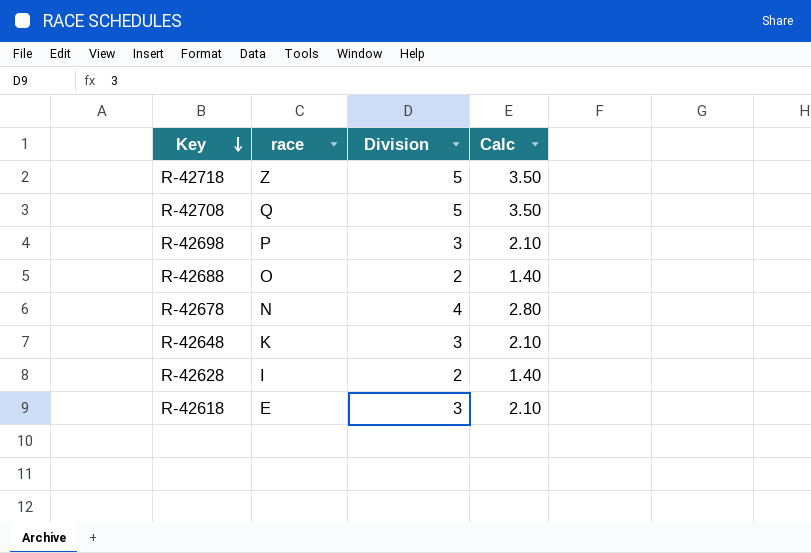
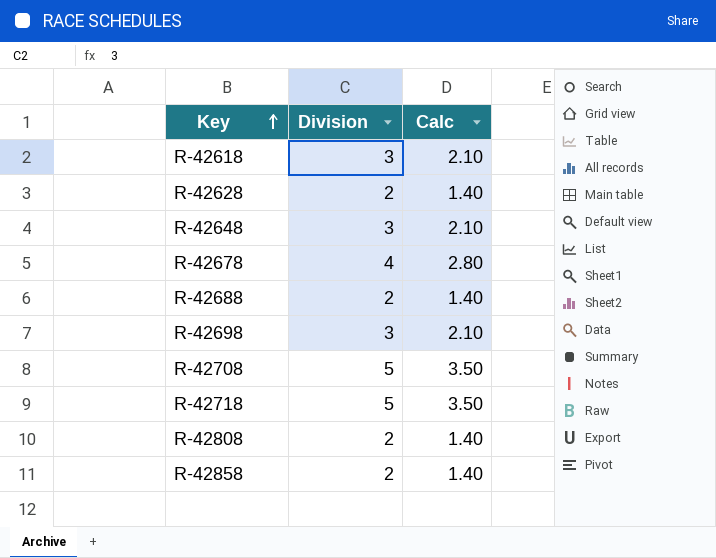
row order: Key descending -> Key ascending
column race | position: 2 -> none
row R-42808: none -> 2 | 1.40
row R-42858: none -> 2 | 1.40

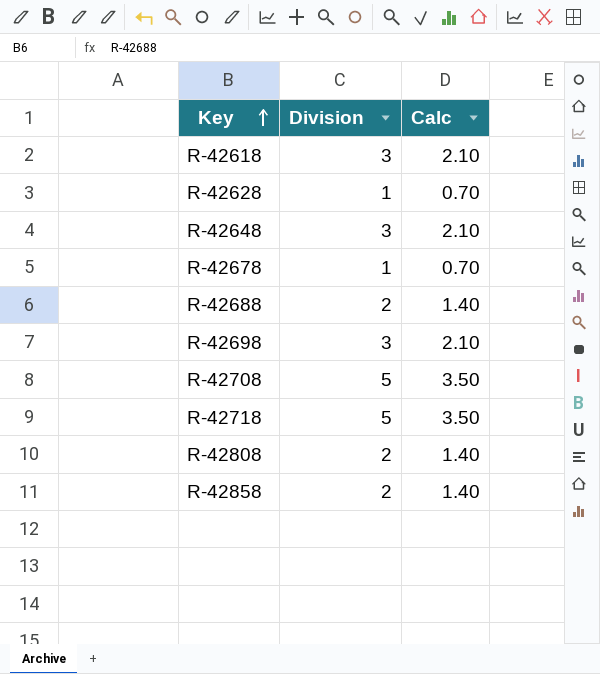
R-42628 | Division: 2 -> 1
R-42628 | Calc: 1.40 -> 0.70
R-42678 | Division: 4 -> 1
R-42678 | Calc: 2.80 -> 0.70

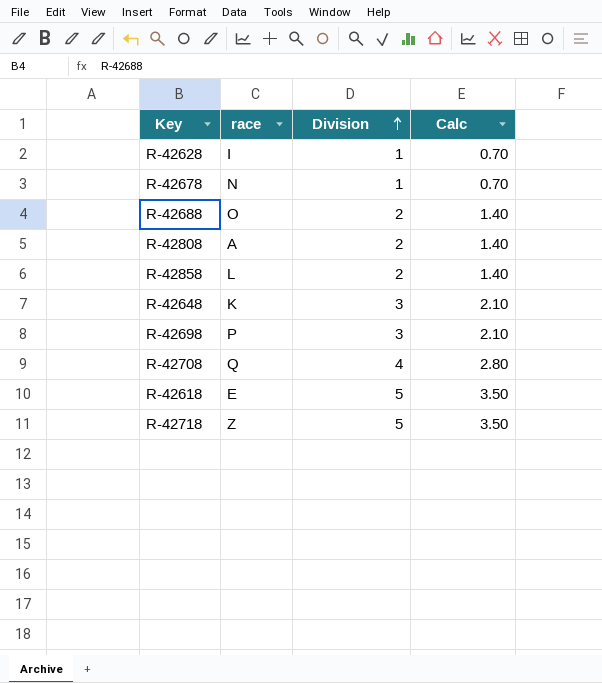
row order: Key ascending -> Division ascending
column race | position: none -> 2
R-42708 | Division: 5 -> 4
R-42708 | Calc: 3.50 -> 2.80
R-42618 | Division: 3 -> 5
R-42618 | Calc: 2.10 -> 3.50

